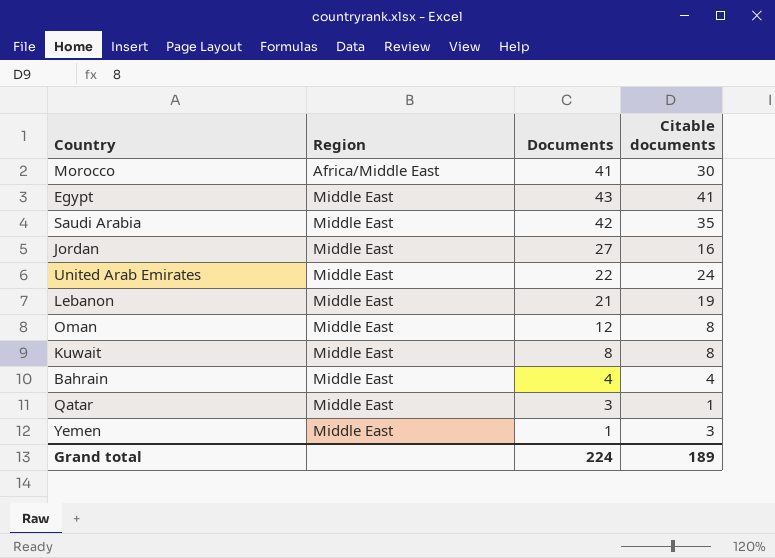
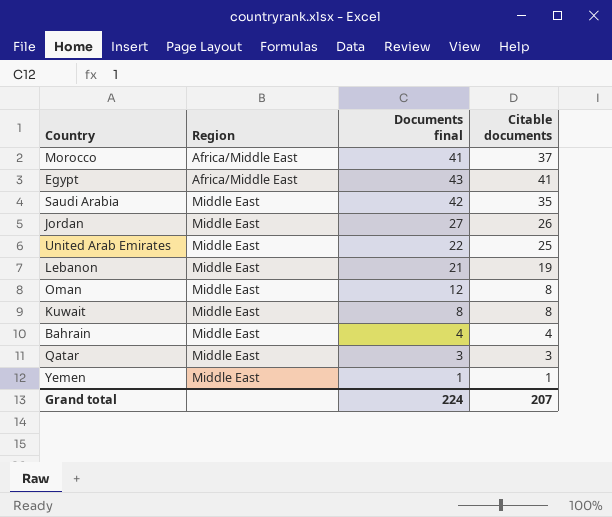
column name: Documents -> Documents final
Morocco | Citable documents: 30 -> 37
Egypt | Region: Middle East -> Africa/Middle East
Jordan | Citable documents: 16 -> 26
United Arab Emirates | Citable documents: 24 -> 25
Qatar | Citable documents: 1 -> 3
Yemen | Citable documents: 3 -> 1
Grand total | Citable documents: 189 -> 207

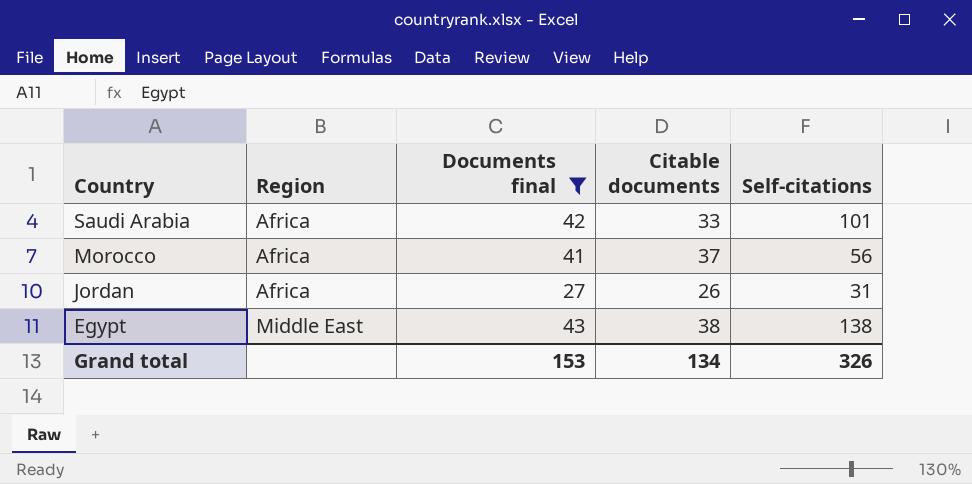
filter: none -> Documents final >= 27
row order: Region ascending -> Country descending
column Self-citations | position: none -> 5
Saudi Arabia | Region: Middle East -> Africa
Saudi Arabia | Citable documents: 35 -> 33
Morocco | Region: Africa/Middle East -> Africa
Jordan | Region: Middle East -> Africa
Egypt | Region: Africa/Middle East -> Middle East
Egypt | Citable documents: 41 -> 38
Grand total | Documents final: 224 -> 153
Grand total | Citable documents: 207 -> 134

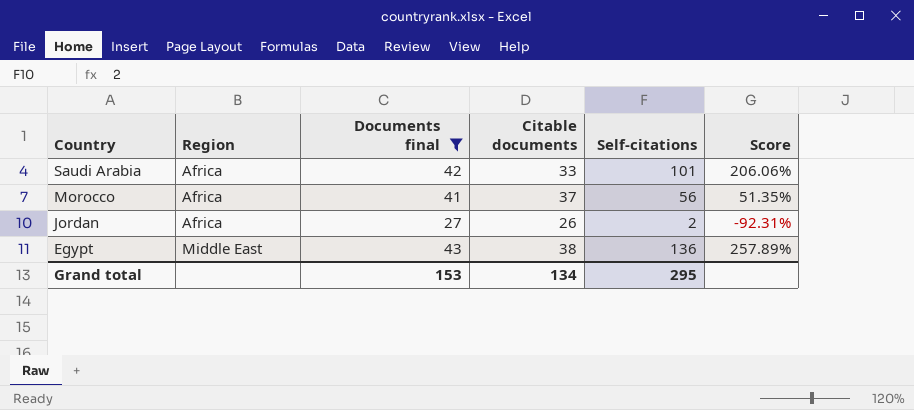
column Score | formula: none -> ([Self-citations] - [Citable documents]) / [Citable documents]
Jordan | Self-citations: 31 -> 2
Egypt | Self-citations: 138 -> 136
Grand total | Self-citations: 326 -> 295

